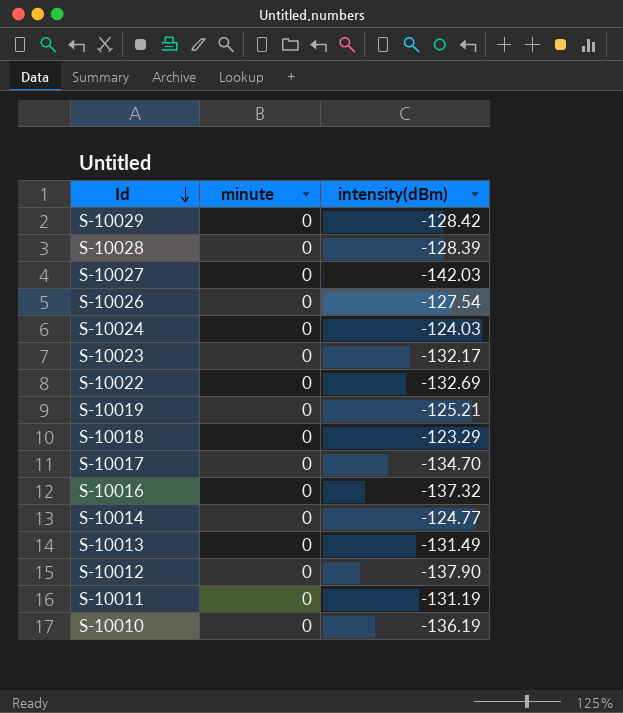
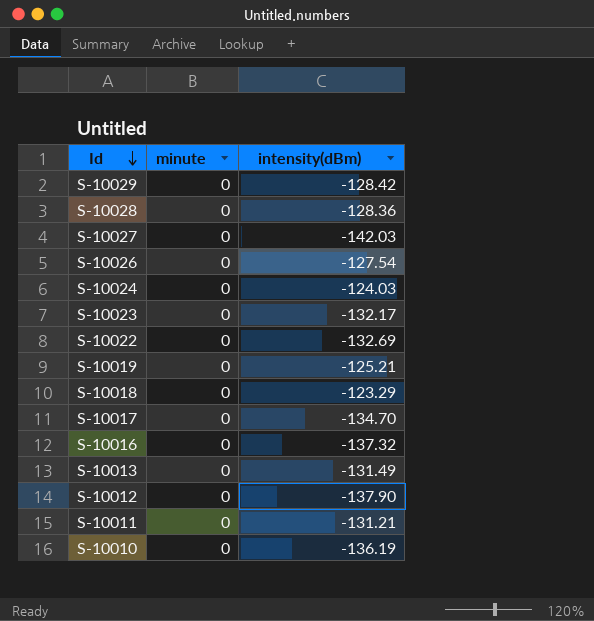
row S-10014: 0 | -124.77 -> none
S-10028 | intensity(dBm): -128.39 -> -128.36
S-10011 | intensity(dBm): -131.19 -> -131.21

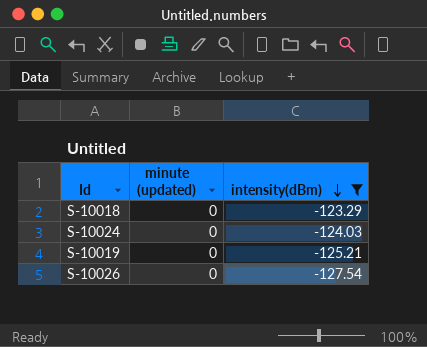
filter: none -> intensity(dBm) >= -127.54
row order: Id descending -> intensity(dBm) descending
column name: minute -> minute (updated)

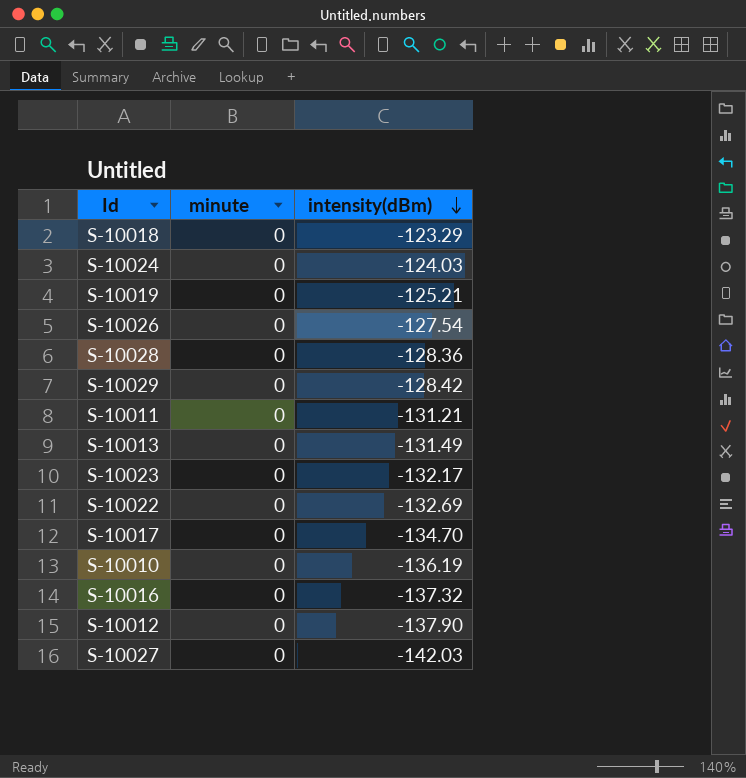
filter: intensity(dBm) >= -127.54 -> none
column name: minute (updated) -> minute

